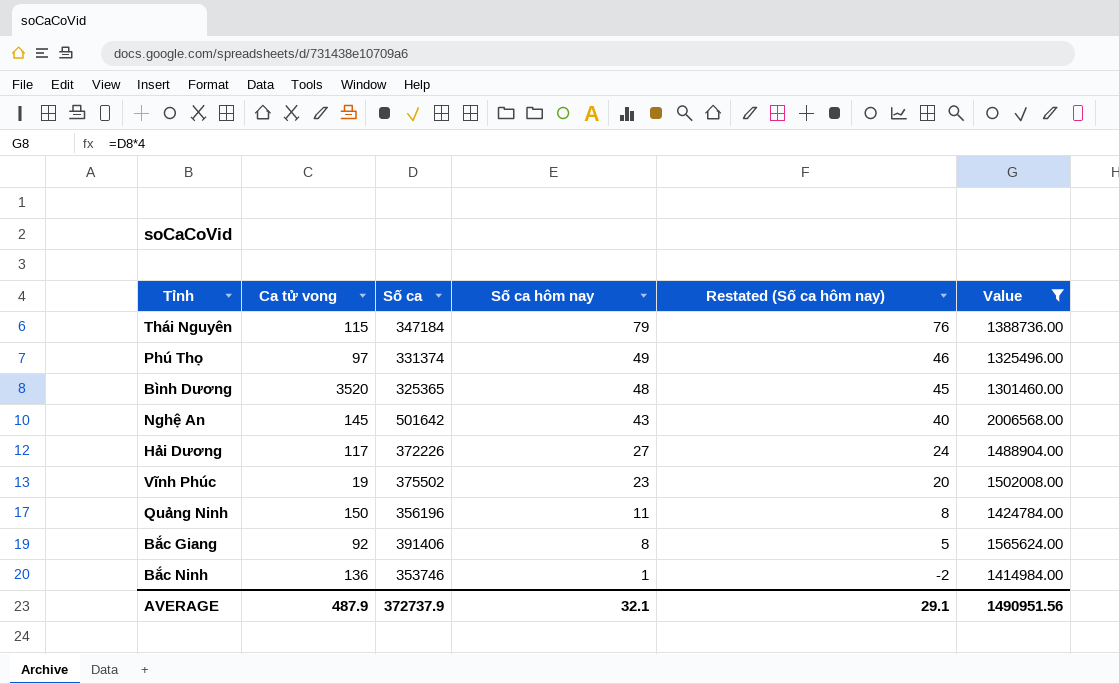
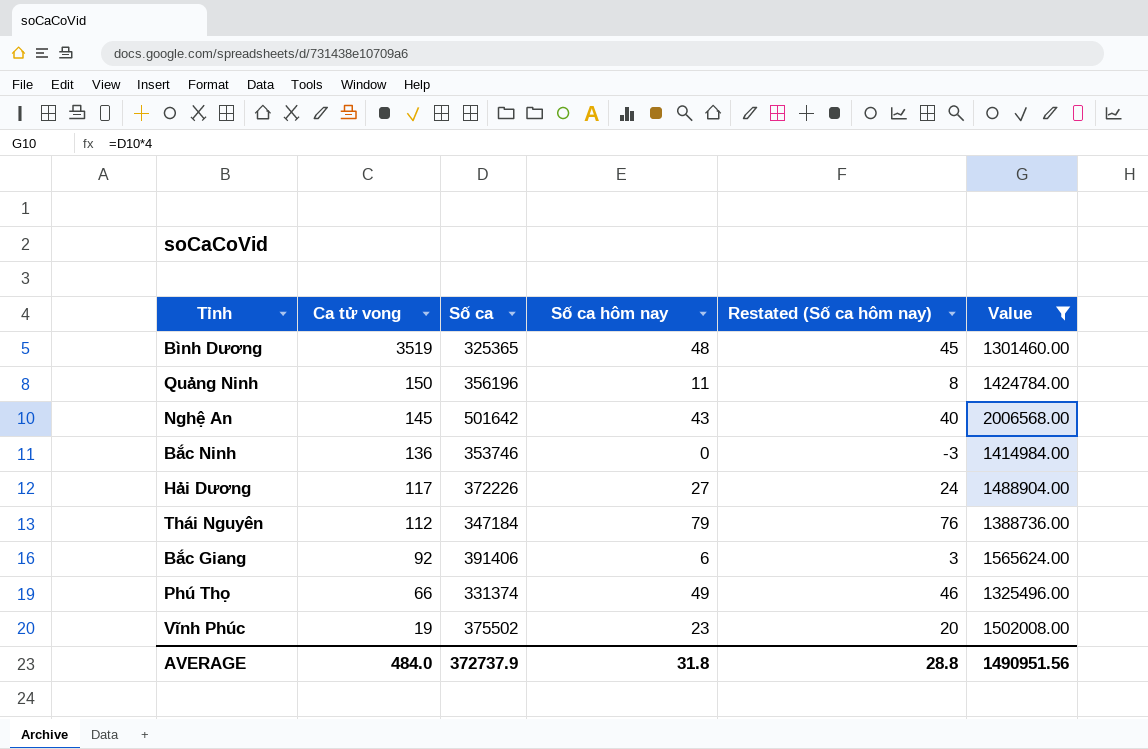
row order: Số ca hôm nay descending -> Ca tử vong descending
Bình Dương | Ca tử vong: 3520 -> 3519
Bắc Ninh | Số ca hôm nay: 1 -> 0
Bắc Ninh | Restated (Số ca hôm nay): -2 -> -3
Thái Nguyên | Ca tử vong: 115 -> 112
Bắc Giang | Số ca hôm nay: 8 -> 6
Bắc Giang | Restated (Số ca hôm nay): 5 -> 3
Phú Thọ | Ca tử vong: 97 -> 66
AVERAGE | Ca tử vong: 487.9 -> 484.0
AVERAGE | Số ca hôm nay: 32.1 -> 31.8
AVERAGE | Restated (Số ca hôm nay): 29.1 -> 28.8

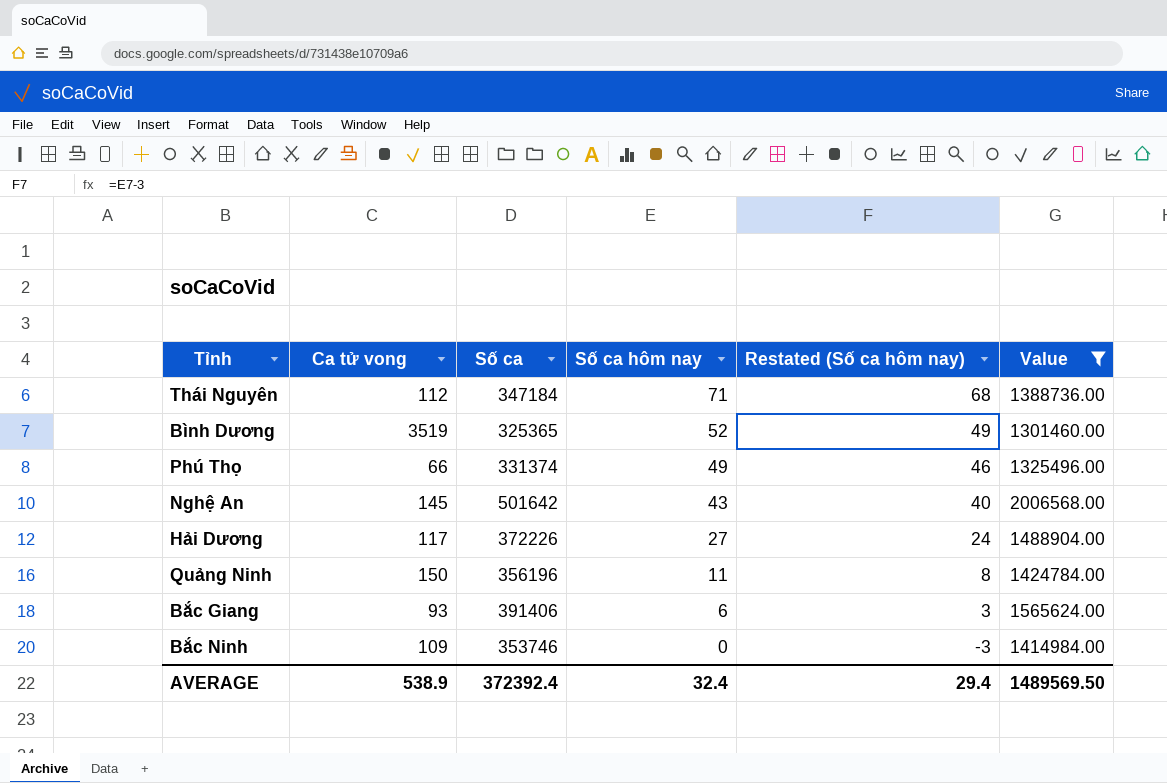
row order: Ca tử vong descending -> Số ca hôm nay descending
row Vĩnh Phúc: 19 | 375502 | 23 | 20 | 1502008.00 -> none
Thái Nguyên | Số ca hôm nay: 79 -> 71
Thái Nguyên | Restated (Số ca hôm nay): 76 -> 68
Bình Dương | Số ca hôm nay: 48 -> 52
Bình Dương | Restated (Số ca hôm nay): 45 -> 49
Bắc Giang | Ca tử vong: 92 -> 93
Bắc Ninh | Ca tử vong: 136 -> 109
AVERAGE | Ca tử vong: 484.0 -> 538.9
AVERAGE | Số ca: 372737.9 -> 372392.4
AVERAGE | Số ca hôm nay: 31.8 -> 32.4
AVERAGE | Restated (Số ca hôm nay): 28.8 -> 29.4
AVERAGE | Value: 1490951.56 -> 1489569.50

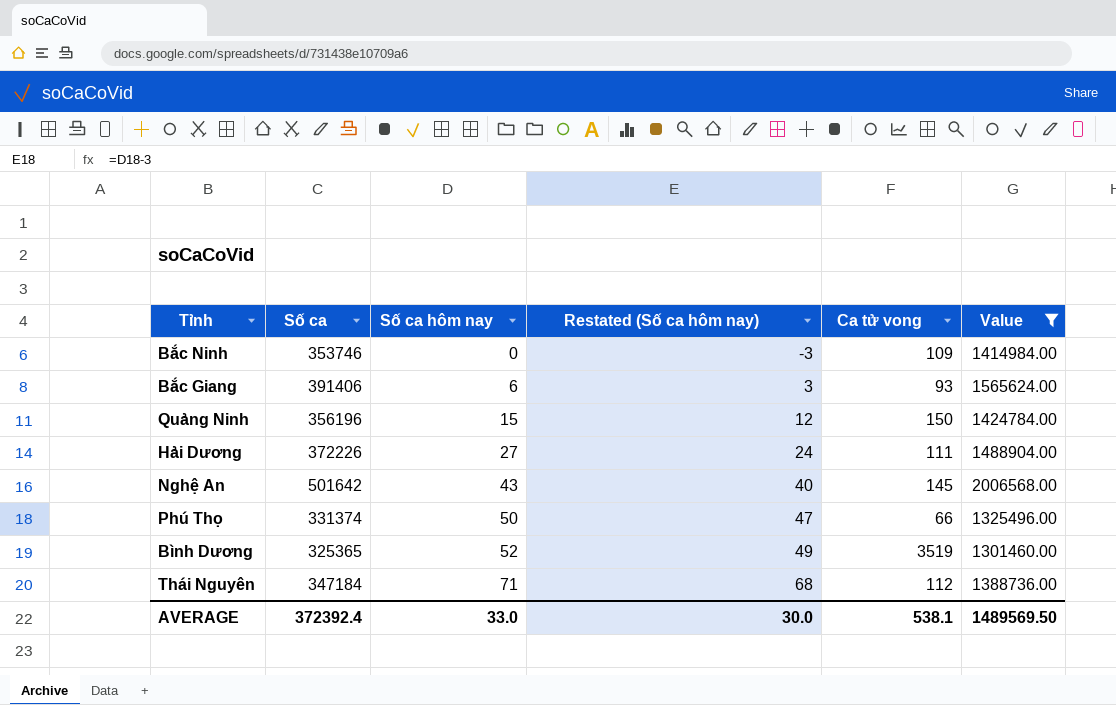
row order: Số ca hôm nay descending -> Số ca hôm nay ascending
column Ca tử vong | position: 2 -> 5
Quảng Ninh | Số ca hôm nay: 11 -> 15
Quảng Ninh | Restated (Số ca hôm nay): 8 -> 12
Hải Dương | Ca tử vong: 117 -> 111
Phú Thọ | Số ca hôm nay: 49 -> 50
Phú Thọ | Restated (Số ca hôm nay): 46 -> 47
AVERAGE | Số ca hôm nay: 32.4 -> 33.0
AVERAGE | Restated (Số ca hôm nay): 29.4 -> 30.0
AVERAGE | Ca tử vong: 538.9 -> 538.1

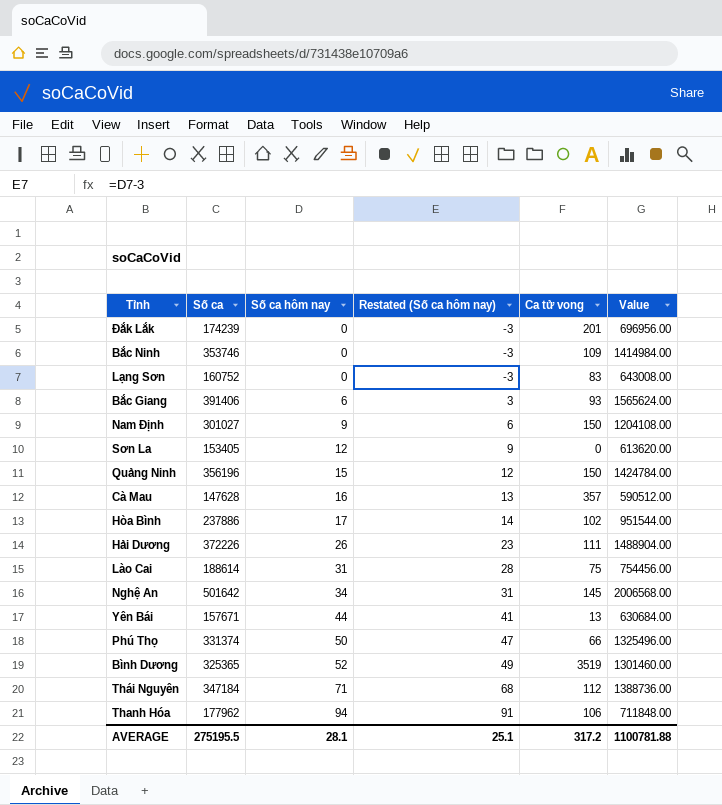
filter: Value >= 1301460.00 -> none
Hải Dương | Số ca hôm nay: 27 -> 26
Hải Dương | Restated (Số ca hôm nay): 24 -> 23
Nghệ An | Số ca hôm nay: 43 -> 34
Nghệ An | Restated (Số ca hôm nay): 40 -> 31
AVERAGE | Số ca: 372392.4 -> 275195.5
AVERAGE | Số ca hôm nay: 33.0 -> 28.1
AVERAGE | Restated (Số ca hôm nay): 30.0 -> 25.1
AVERAGE | Ca tử vong: 538.1 -> 317.2
AVERAGE | Value: 1489569.50 -> 1100781.88

